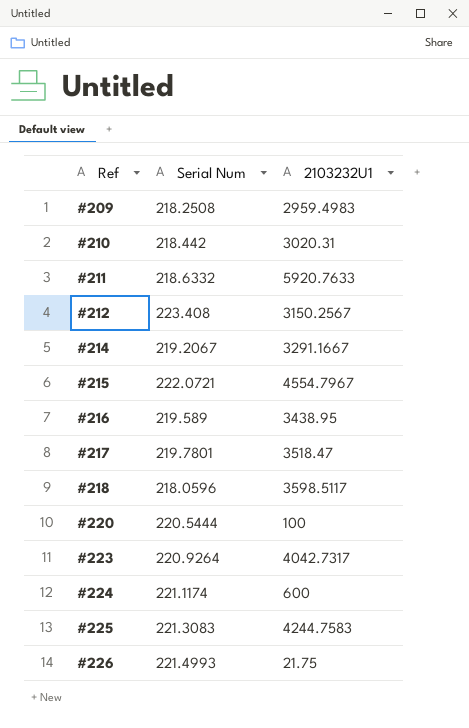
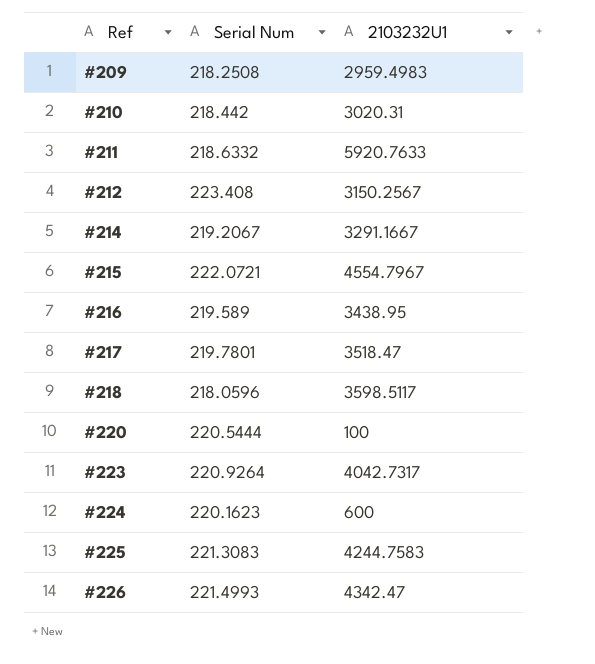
#224 | Serial Num: 221.1174 -> 220.1623
#226 | 2103232U1: 21.75 -> 4342.47

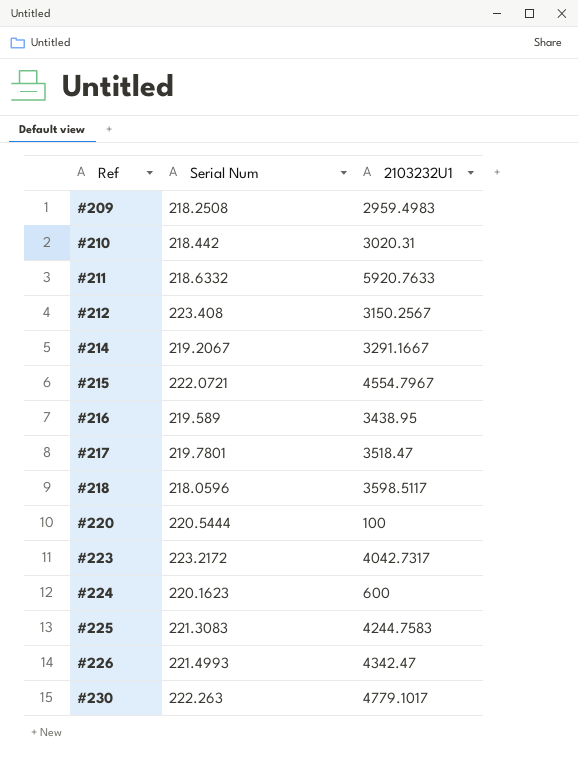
#223 | Serial Num: 220.9264 -> 223.2172
row #230: none -> 222.263 | 4779.1017

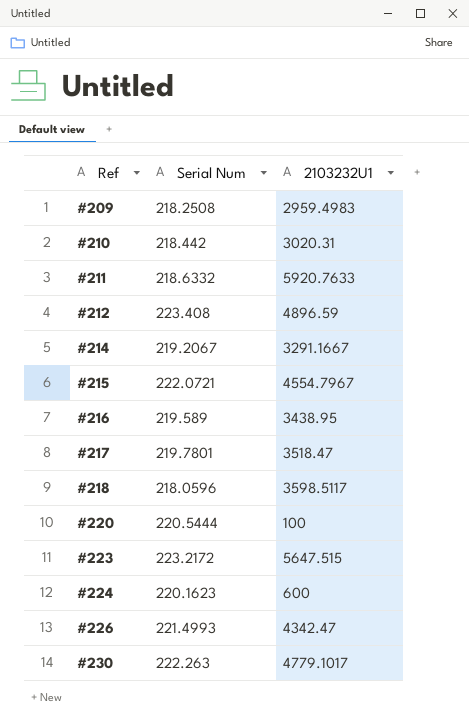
row #225: 221.3083 | 4244.7583 -> none
#212 | 2103232U1: 3150.2567 -> 4896.59
#223 | 2103232U1: 4042.7317 -> 5647.515

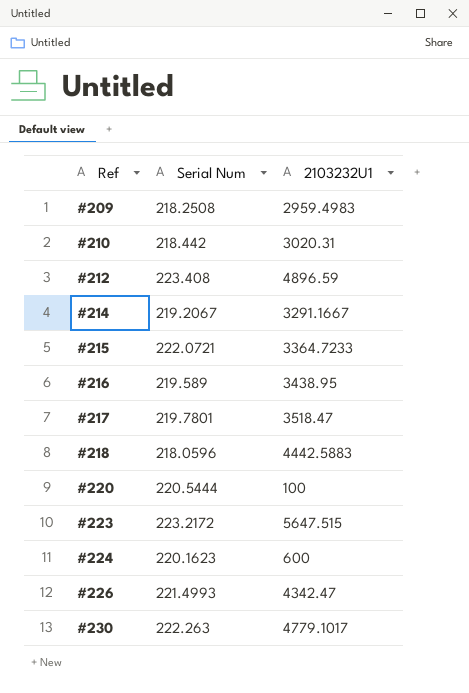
row #211: 218.6332 | 5920.7633 -> none
#215 | 2103232U1: 4554.7967 -> 3364.7233
#218 | 2103232U1: 3598.5117 -> 4442.5883

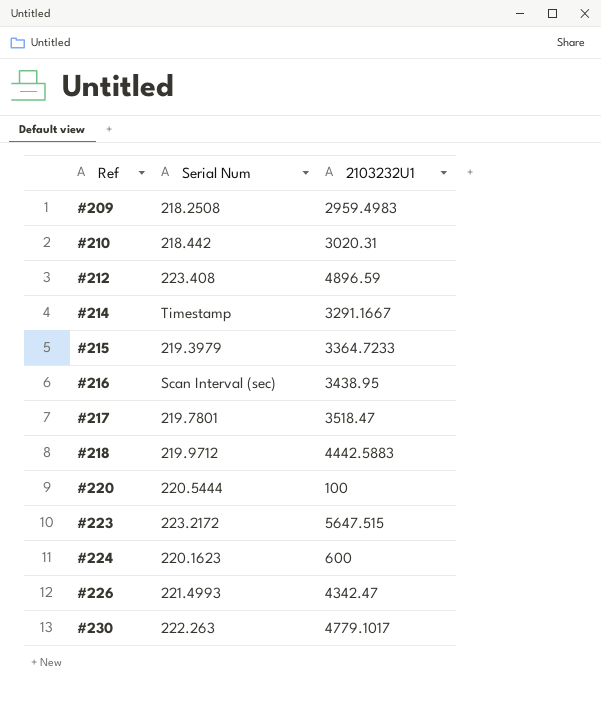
#214 | Serial Num: 219.2067 -> Timestamp
#215 | Serial Num: 222.0721 -> 219.3979
#216 | Serial Num: 219.589 -> Scan Interval (sec)
#218 | Serial Num: 218.0596 -> 219.9712

